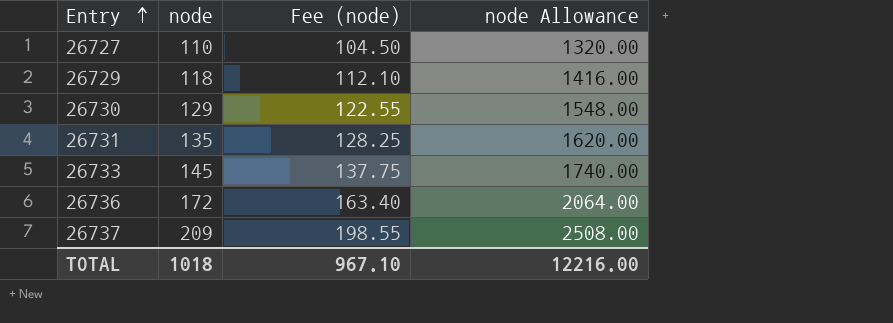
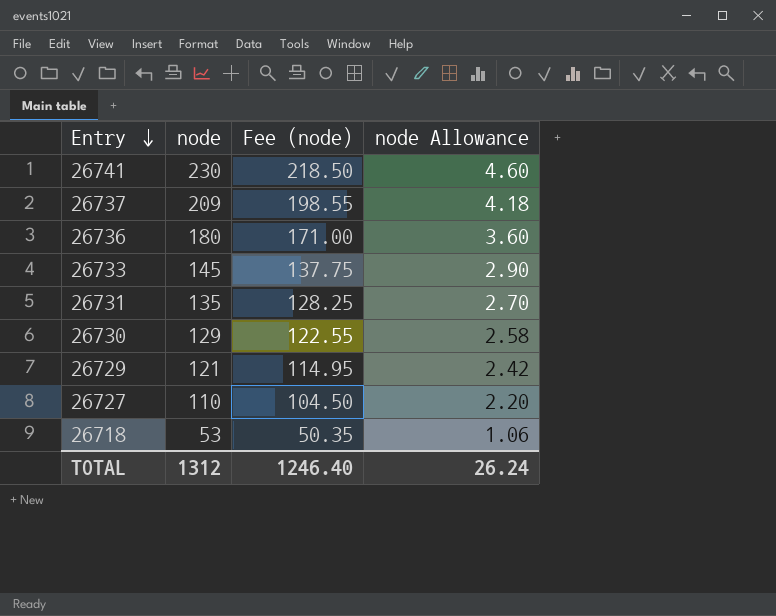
row order: Entry ascending -> Entry descending
column node Allowance | formula: [node] * 12 -> [node] * 0.02
row 26741: none -> 230 | 218.50 | 4.60
26736 | node: 172 -> 180
26736 | Fee (node): 163.40 -> 171.00
26729 | node: 118 -> 121
26729 | Fee (node): 112.10 -> 114.95
row 26718: none -> 53 | 50.35 | 1.06
TOTAL | node: 1018 -> 1312
TOTAL | Fee (node): 967.10 -> 1246.40
TOTAL | node Allowance: 12216.00 -> 26.24

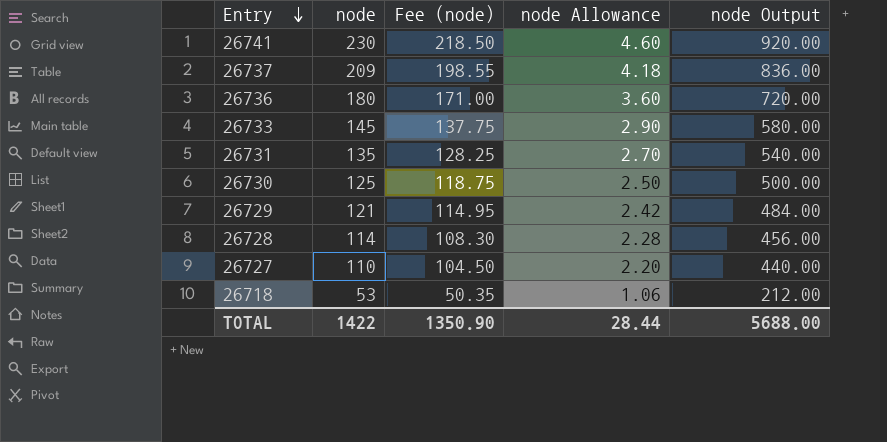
column node Output | formula: none -> [node] * 4
26730 | node: 129 -> 125
26730 | Fee (node): 122.55 -> 118.75
26730 | node Allowance: 2.58 -> 2.50
row 26728: none -> 114 | 108.30 | 2.28 | 456.00
TOTAL | node: 1312 -> 1422
TOTAL | Fee (node): 1246.40 -> 1350.90
TOTAL | node Allowance: 26.24 -> 28.44

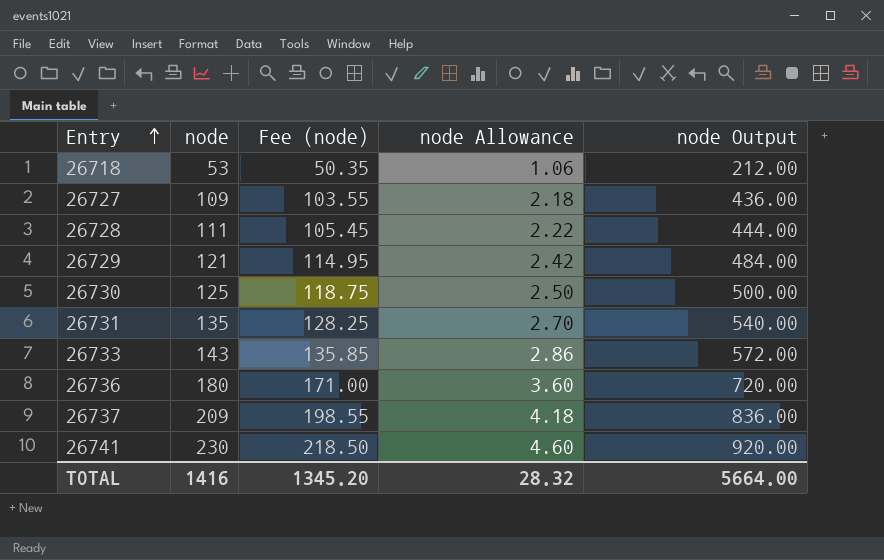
row order: Entry descending -> Entry ascending
26727 | node: 110 -> 109
26727 | Fee (node): 104.50 -> 103.55
26727 | node Allowance: 2.20 -> 2.18
26727 | node Output: 440.00 -> 436.00
26728 | node: 114 -> 111
26728 | Fee (node): 108.30 -> 105.45
26728 | node Allowance: 2.28 -> 2.22
26728 | node Output: 456.00 -> 444.00
26733 | node: 145 -> 143
26733 | Fee (node): 137.75 -> 135.85
26733 | node Allowance: 2.90 -> 2.86
26733 | node Output: 580.00 -> 572.00
TOTAL | node: 1422 -> 1416
TOTAL | Fee (node): 1350.90 -> 1345.20
TOTAL | node Allowance: 28.44 -> 28.32
TOTAL | node Output: 5688.00 -> 5664.00

